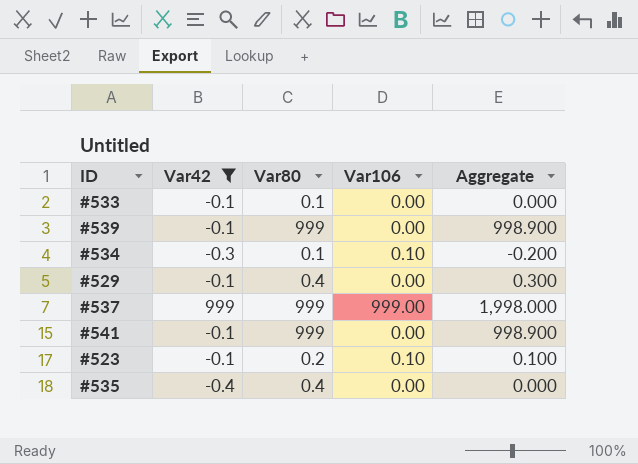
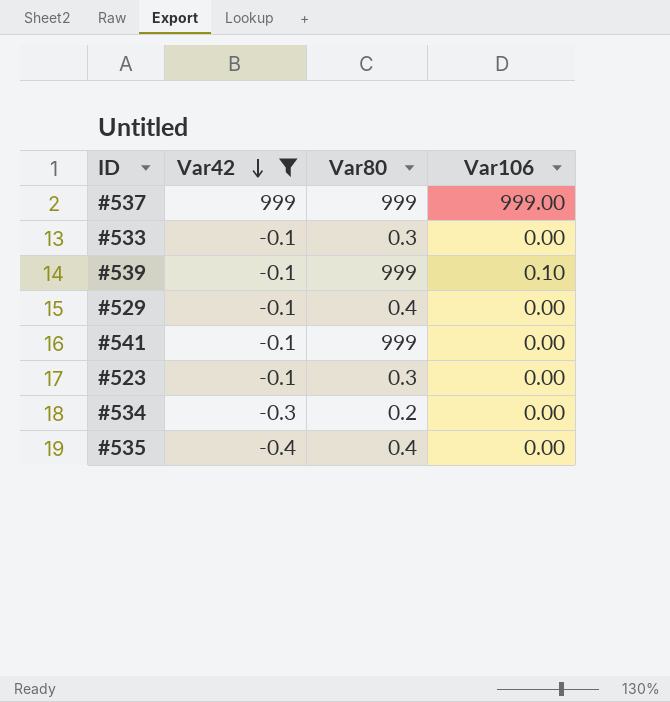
row order: none -> Var42 descending
column Aggregate | formula: [Var42] + [Var80] -> none
#533 | Var80: 0.1 -> 0.3
#539 | Var106: 0.00 -> 0.10
#523 | Var80: 0.2 -> 0.3
#523 | Var106: 0.10 -> 0.00
#534 | Var80: 0.1 -> 0.2
#534 | Var106: 0.10 -> 0.00

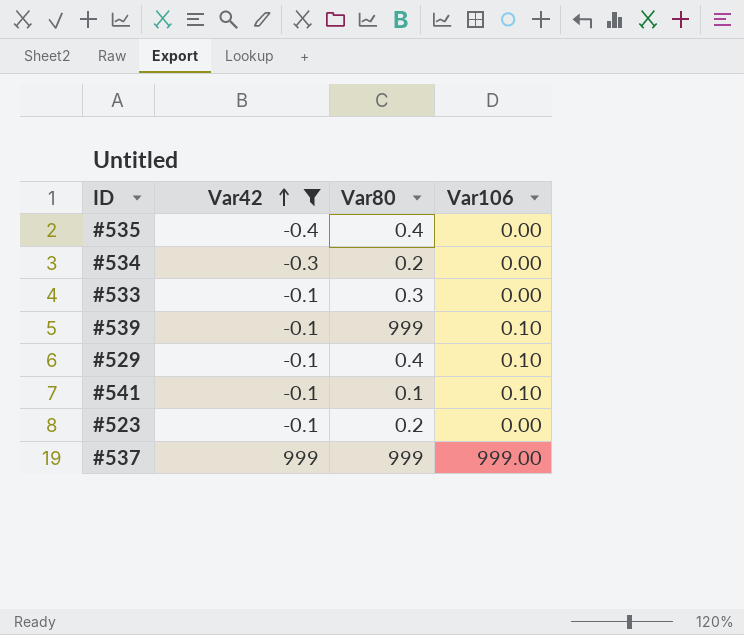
row order: Var42 descending -> Var42 ascending
#529 | Var106: 0.00 -> 0.10
#541 | Var80: 999 -> 0.1
#541 | Var106: 0.00 -> 0.10
#523 | Var80: 0.3 -> 0.2

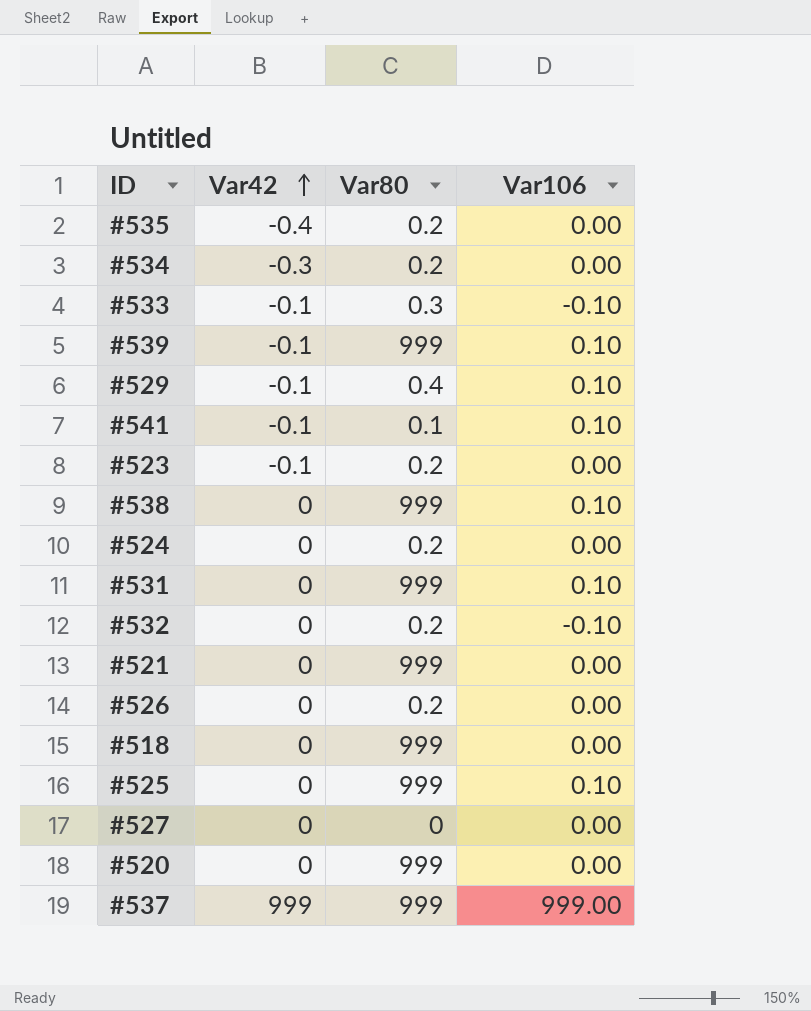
filter: Var42 != 0 -> none
#535 | Var80: 0.4 -> 0.2
#533 | Var106: 0.00 -> -0.10

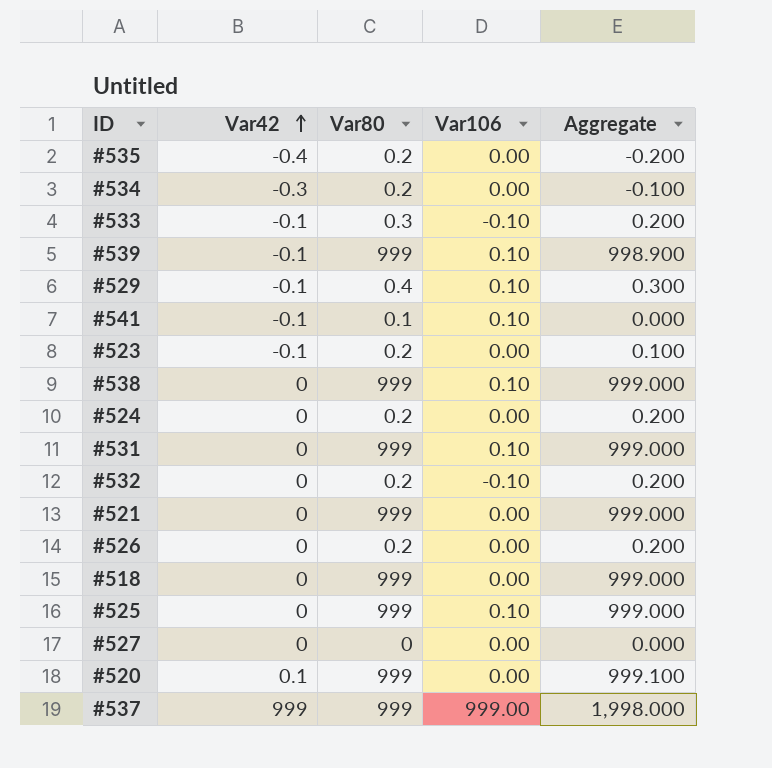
column Aggregate | formula: none -> [Var42] + [Var80]
#520 | Var42: 0 -> 0.1

